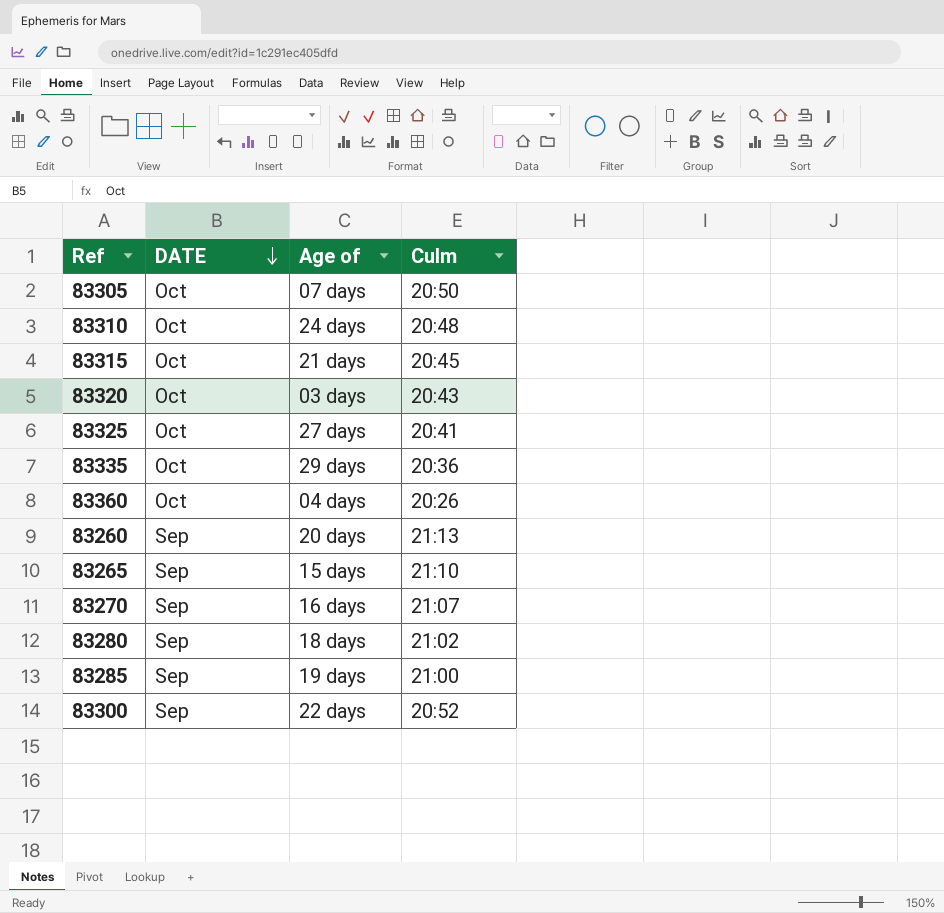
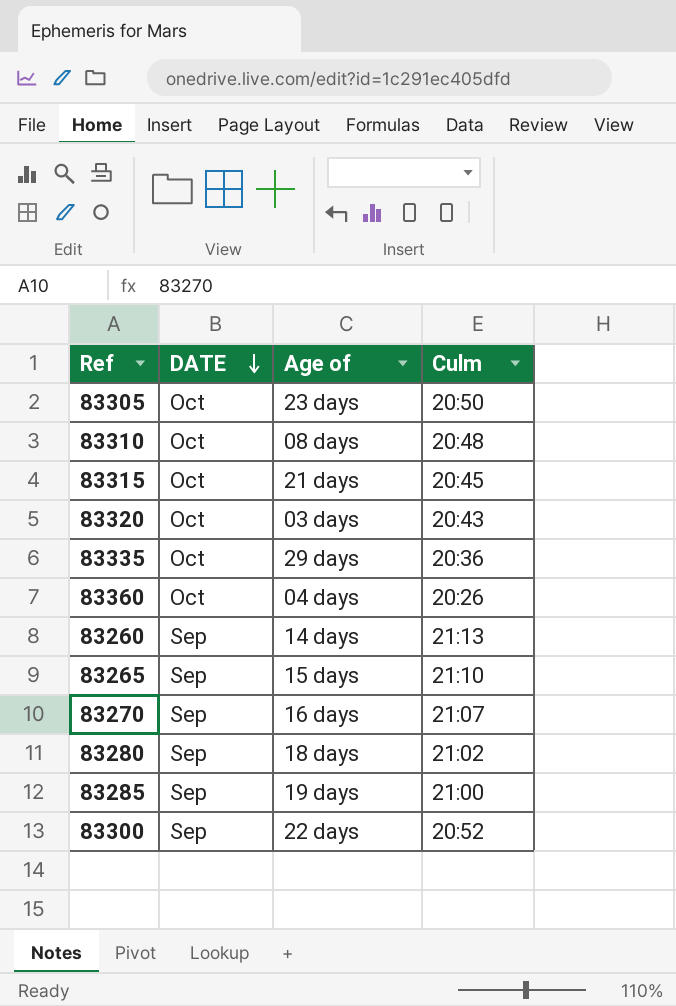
row 83325: Oct | 27 days | 20:41 -> none
83305 | Age of: 07 days -> 23 days
83310 | Age of: 24 days -> 08 days
83260 | Age of: 20 days -> 14 days

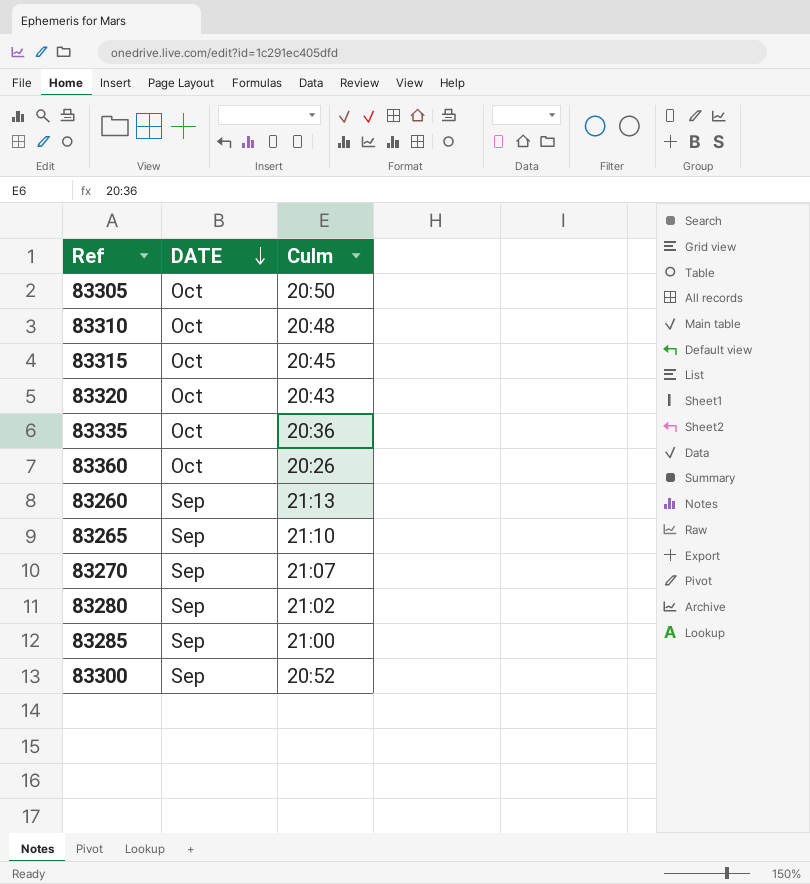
column Age of | position: 3 -> none

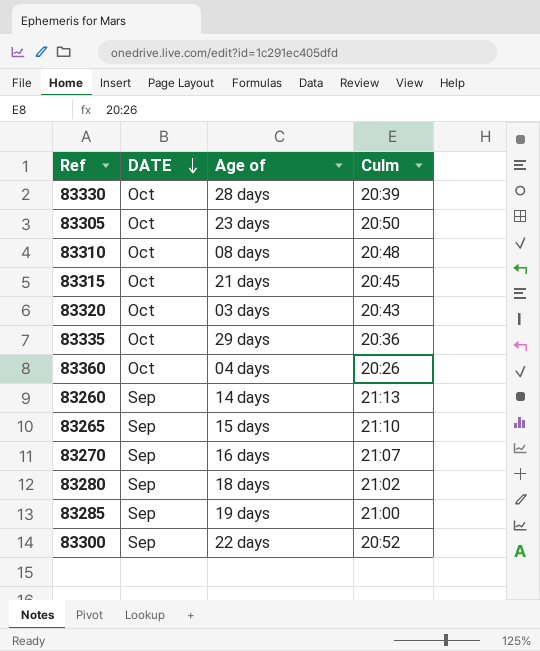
column Age of | position: none -> 3
row 83330: none -> Oct | 28 days | 20:39

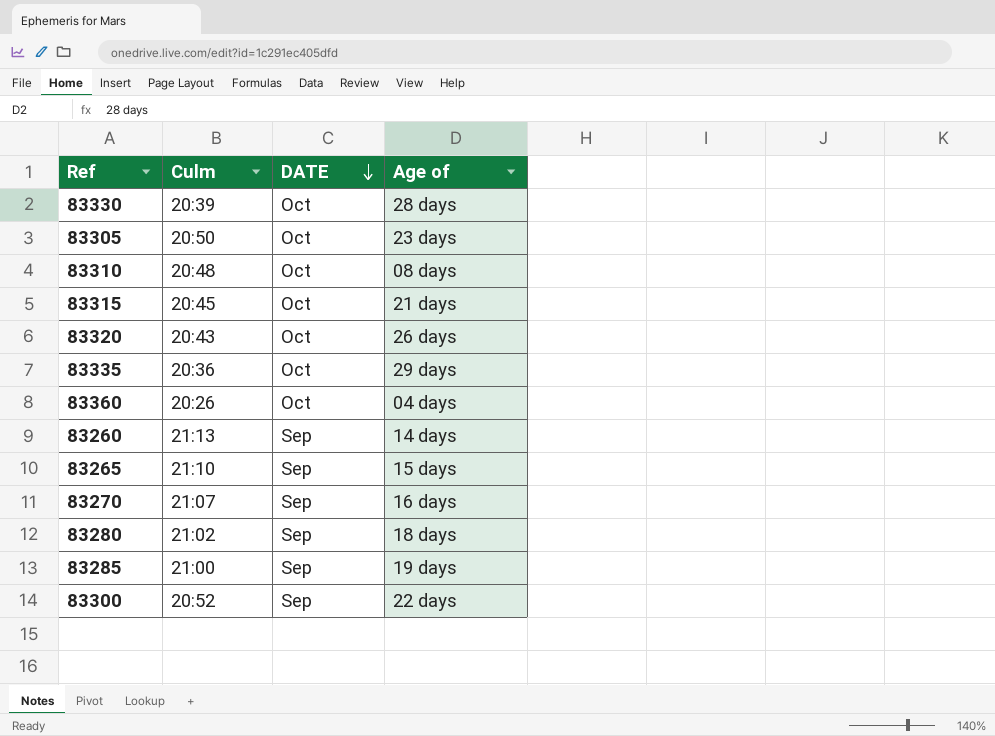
column Culm | position: 4 -> 2
83320 | Age of: 03 days -> 26 days

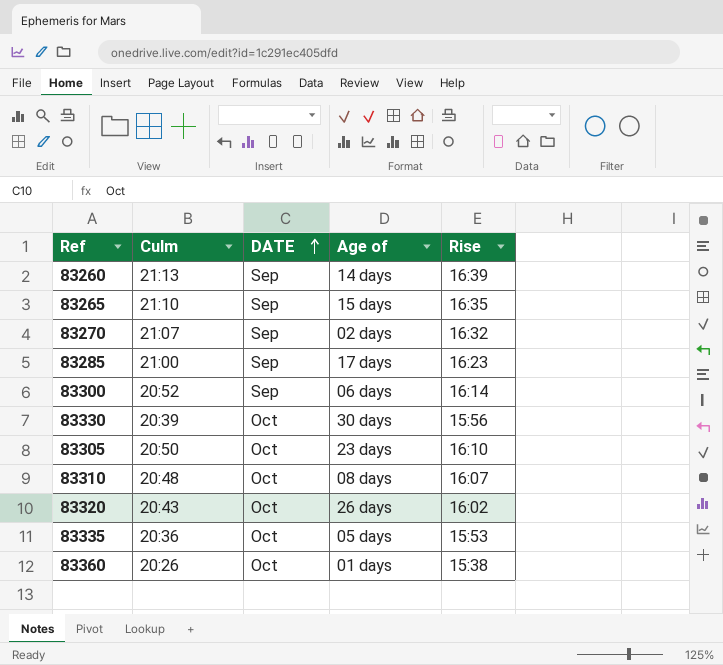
row order: DATE descending -> DATE ascending
column Rise | position: none -> 5
row 83315: 20:45 | Oct | 21 days -> none
row 83280: 21:02 | Sep | 18 days -> none
83270 | Age of: 16 days -> 02 days
83285 | Age of: 19 days -> 17 days
83300 | Age of: 22 days -> 06 days
83330 | Age of: 28 days -> 30 days
83335 | Age of: 29 days -> 05 days
83360 | Age of: 04 days -> 01 days

